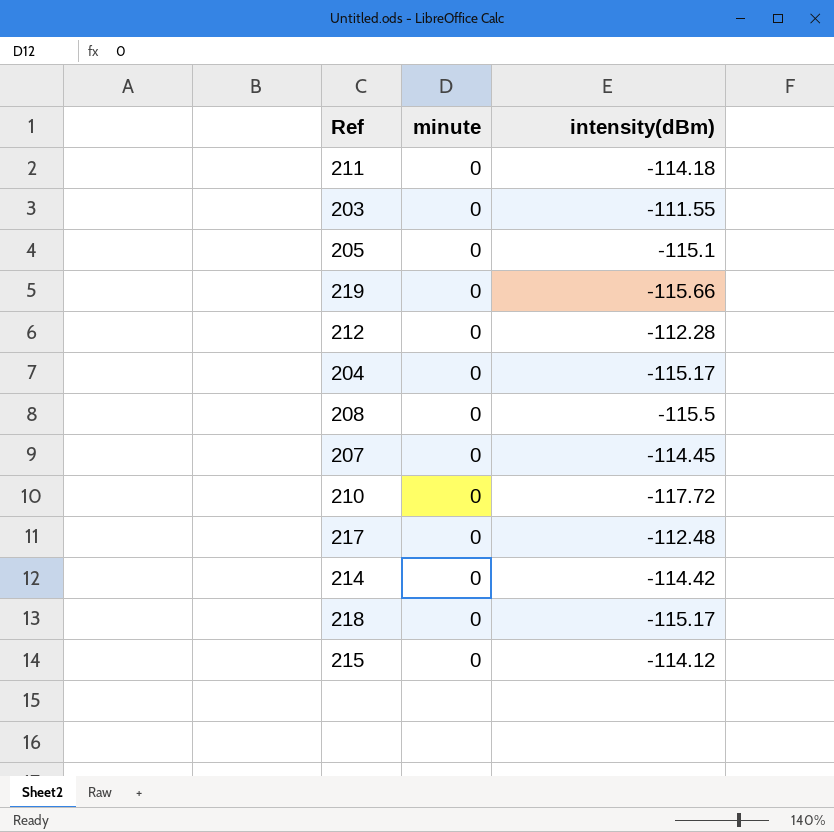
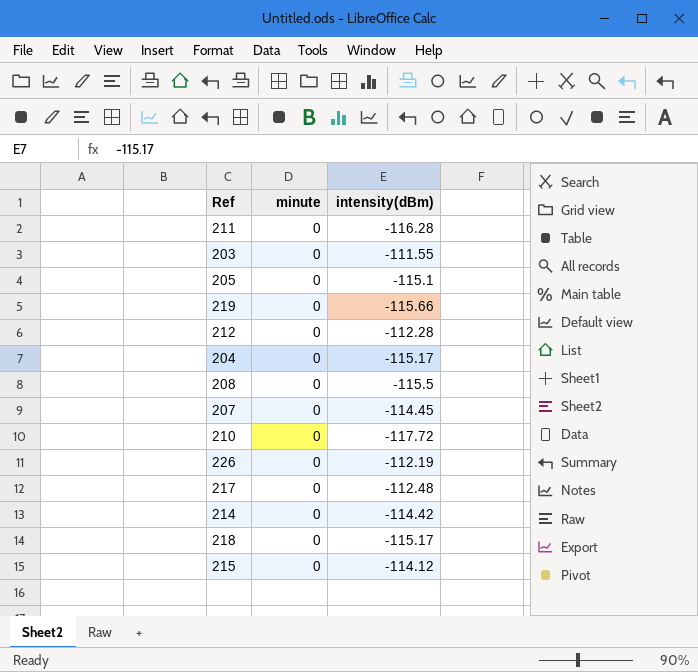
211 | intensity(dBm): -114.18 -> -116.28
row 226: none -> 0 | -112.19

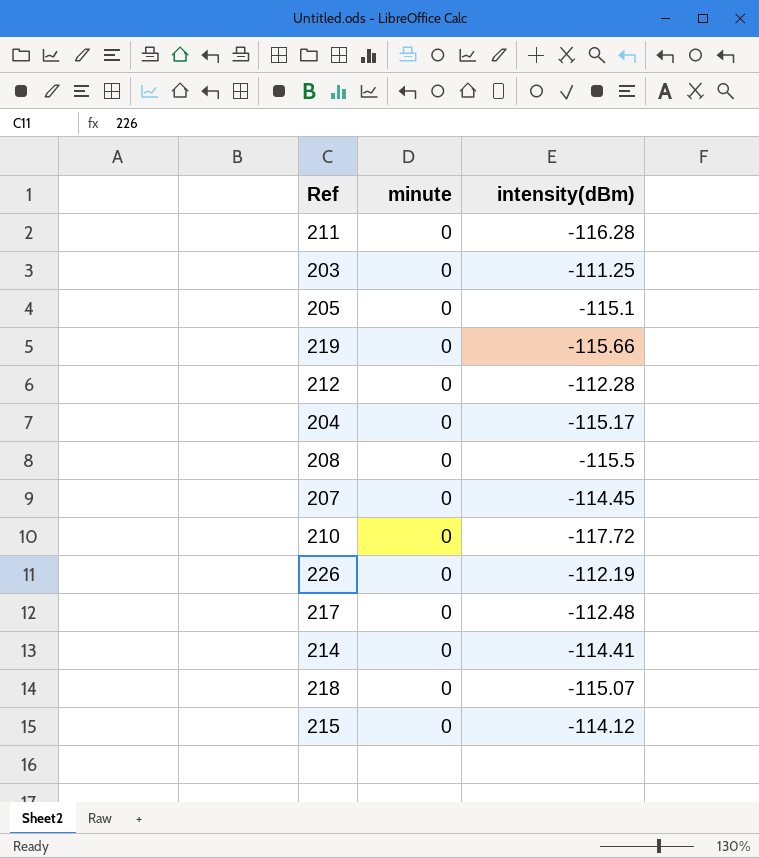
203 | intensity(dBm): -111.55 -> -111.25
214 | intensity(dBm): -114.42 -> -114.41
218 | intensity(dBm): -115.17 -> -115.07

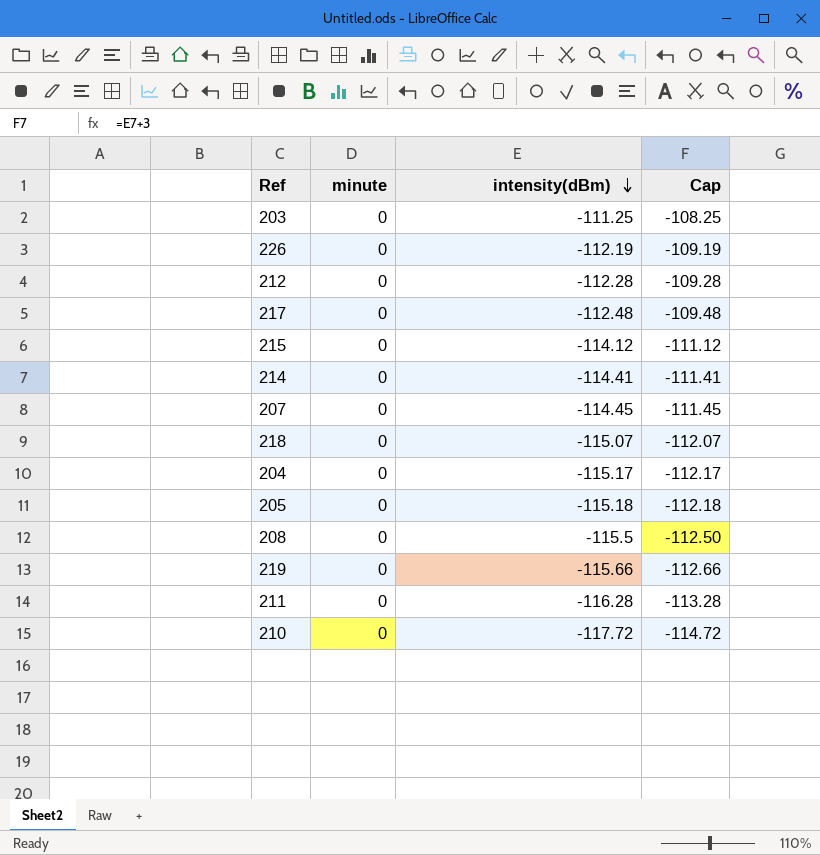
row order: none -> intensity(dBm) descending
column Cap | formula: none -> [intensity(dBm)] + 3
205 | intensity(dBm): -115.1 -> -115.18

